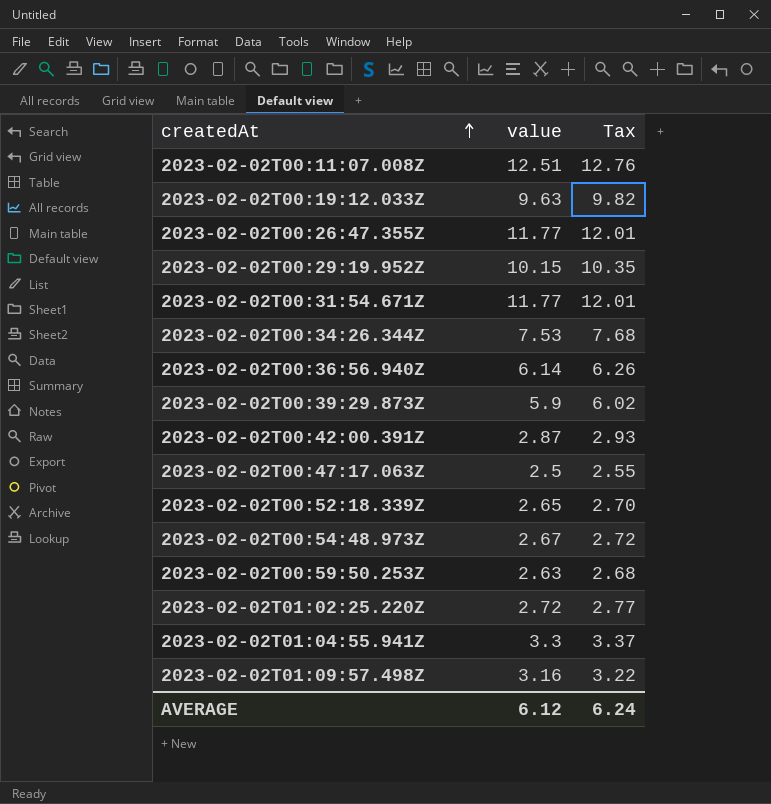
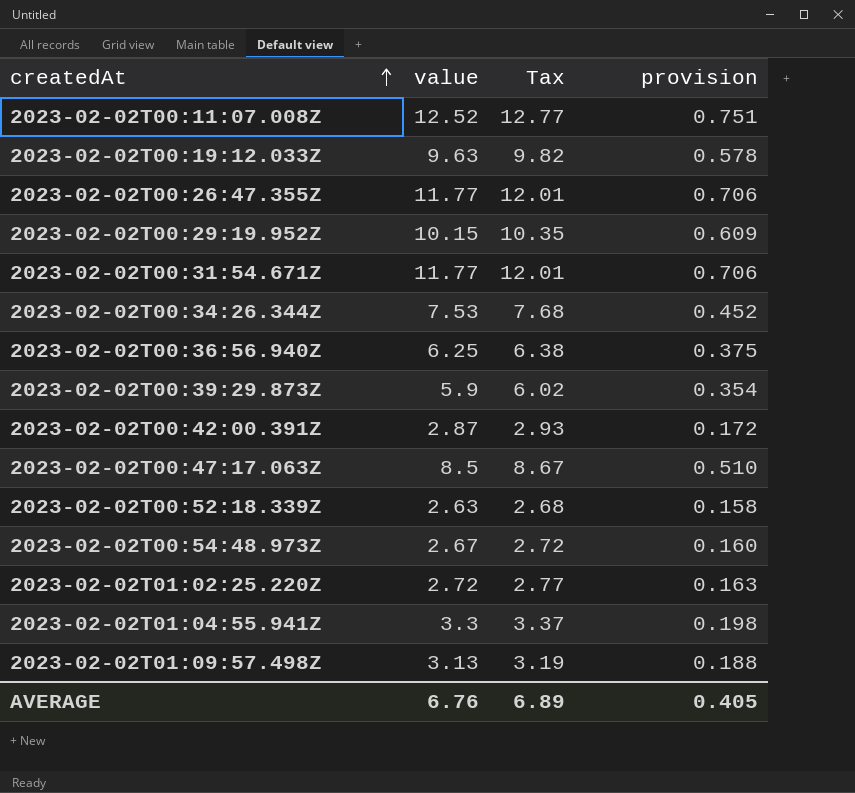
column provision | formula: none -> [value] * 0.06
row 2023-02-02T00:59:50.253Z: 2.63 | 2.68 -> none
2023-02-02T00:11:07.008Z | value: 12.51 -> 12.52
2023-02-02T00:11:07.008Z | Tax: 12.76 -> 12.77
2023-02-02T00:36:56.940Z | value: 6.14 -> 6.25
2023-02-02T00:36:56.940Z | Tax: 6.26 -> 6.38
2023-02-02T00:47:17.063Z | value: 2.5 -> 8.5
2023-02-02T00:47:17.063Z | Tax: 2.55 -> 8.67
2023-02-02T00:52:18.339Z | value: 2.65 -> 2.63
2023-02-02T00:52:18.339Z | Tax: 2.70 -> 2.68
2023-02-02T01:09:57.498Z | value: 3.16 -> 3.13
2023-02-02T01:09:57.498Z | Tax: 3.22 -> 3.19
AVERAGE | value: 6.12 -> 6.76
AVERAGE | Tax: 6.24 -> 6.89

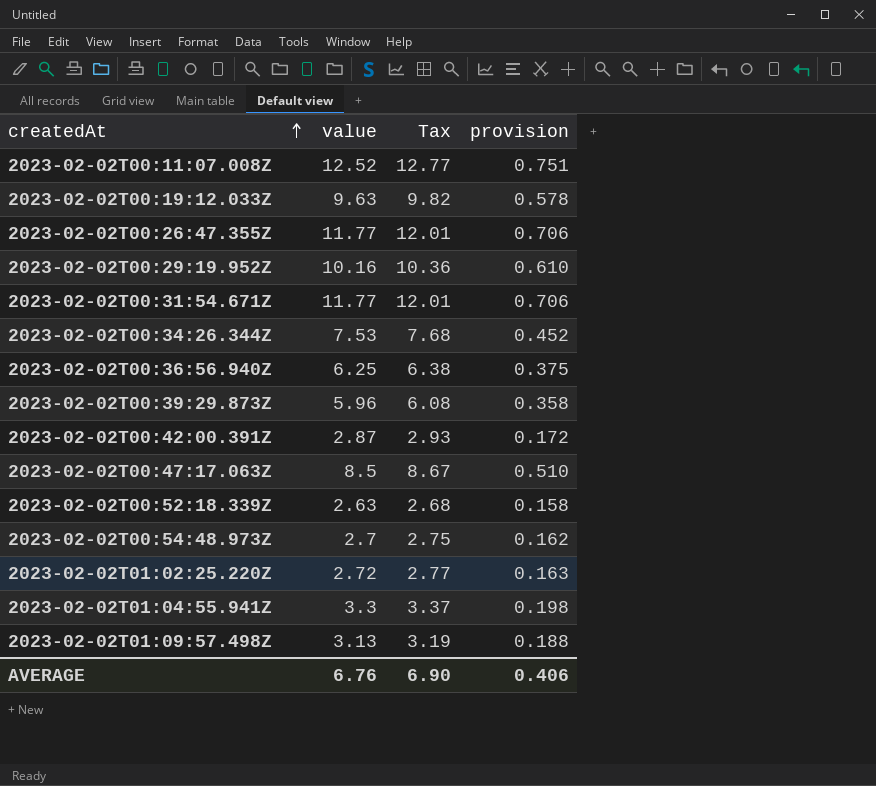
2023-02-02T00:29:19.952Z | value: 10.15 -> 10.16
2023-02-02T00:29:19.952Z | Tax: 10.35 -> 10.36
2023-02-02T00:29:19.952Z | provision: 0.609 -> 0.610
2023-02-02T00:39:29.873Z | value: 5.9 -> 5.96
2023-02-02T00:39:29.873Z | Tax: 6.02 -> 6.08
2023-02-02T00:39:29.873Z | provision: 0.354 -> 0.358
2023-02-02T00:54:48.973Z | value: 2.67 -> 2.7
2023-02-02T00:54:48.973Z | Tax: 2.72 -> 2.75
2023-02-02T00:54:48.973Z | provision: 0.160 -> 0.162
AVERAGE | Tax: 6.89 -> 6.90
AVERAGE | provision: 0.405 -> 0.406

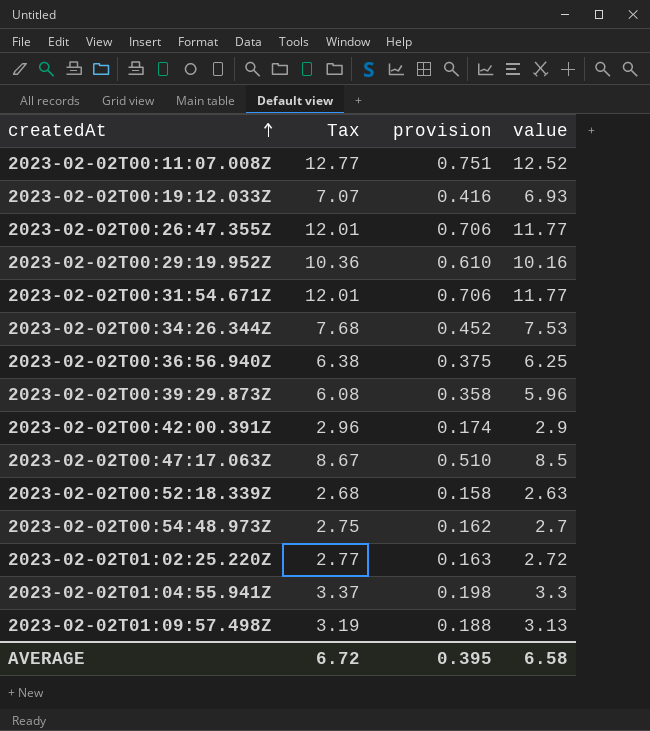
column value | position: 2 -> 4
2023-02-02T00:19:12.033Z | Tax: 9.82 -> 7.07
2023-02-02T00:19:12.033Z | provision: 0.578 -> 0.416
2023-02-02T00:19:12.033Z | value: 9.63 -> 6.93
2023-02-02T00:42:00.391Z | Tax: 2.93 -> 2.96
2023-02-02T00:42:00.391Z | provision: 0.172 -> 0.174
2023-02-02T00:42:00.391Z | value: 2.87 -> 2.9
AVERAGE | Tax: 6.90 -> 6.72
AVERAGE | provision: 0.406 -> 0.395
AVERAGE | value: 6.76 -> 6.58

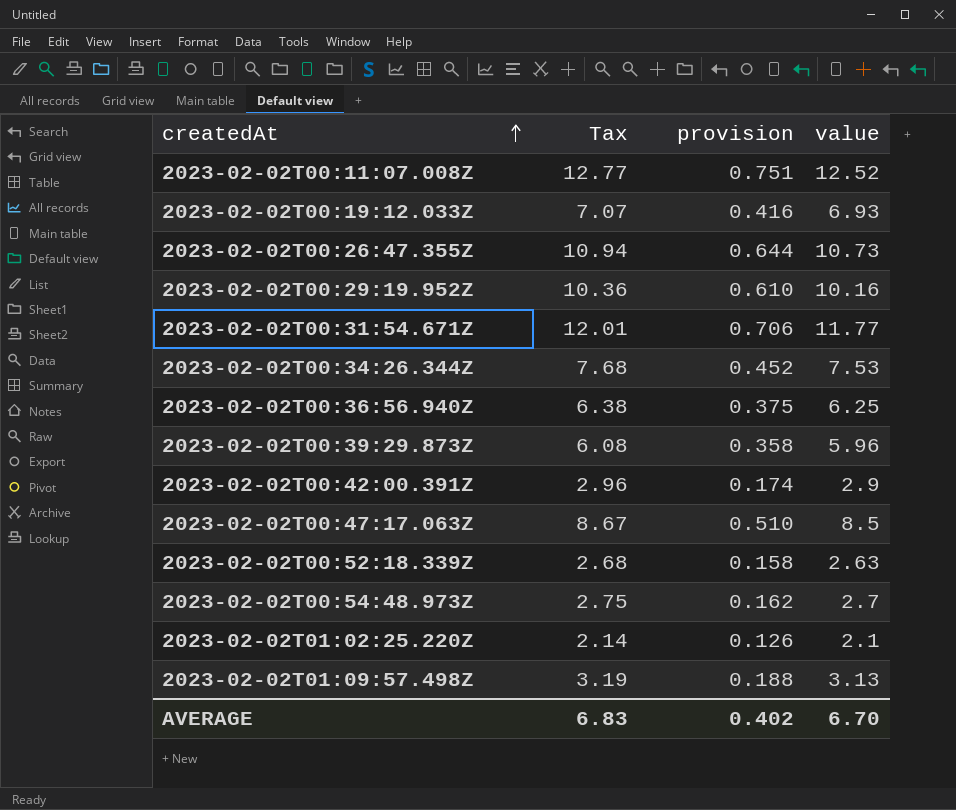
row 2023-02-02T01:04:55.941Z: 3.37 | 0.198 | 3.3 -> none
2023-02-02T00:26:47.355Z | Tax: 12.01 -> 10.94
2023-02-02T00:26:47.355Z | provision: 0.706 -> 0.644
2023-02-02T00:26:47.355Z | value: 11.77 -> 10.73
2023-02-02T01:02:25.220Z | Tax: 2.77 -> 2.14
2023-02-02T01:02:25.220Z | provision: 0.163 -> 0.126
2023-02-02T01:02:25.220Z | value: 2.72 -> 2.1
AVERAGE | Tax: 6.72 -> 6.83
AVERAGE | provision: 0.395 -> 0.402
AVERAGE | value: 6.58 -> 6.70

